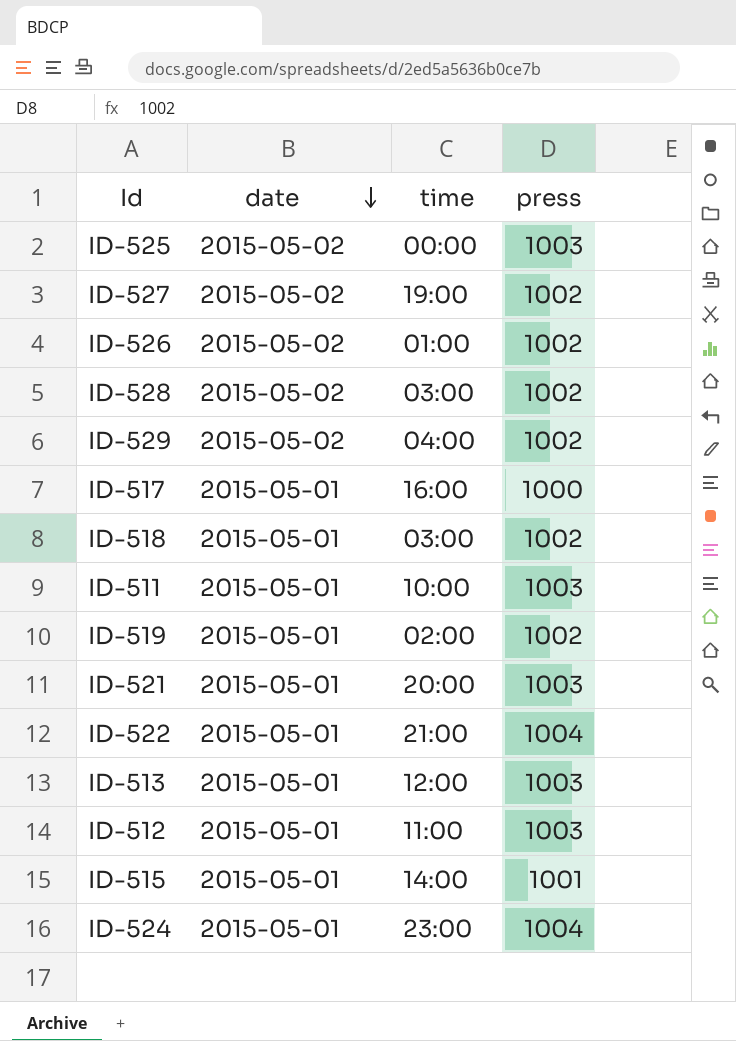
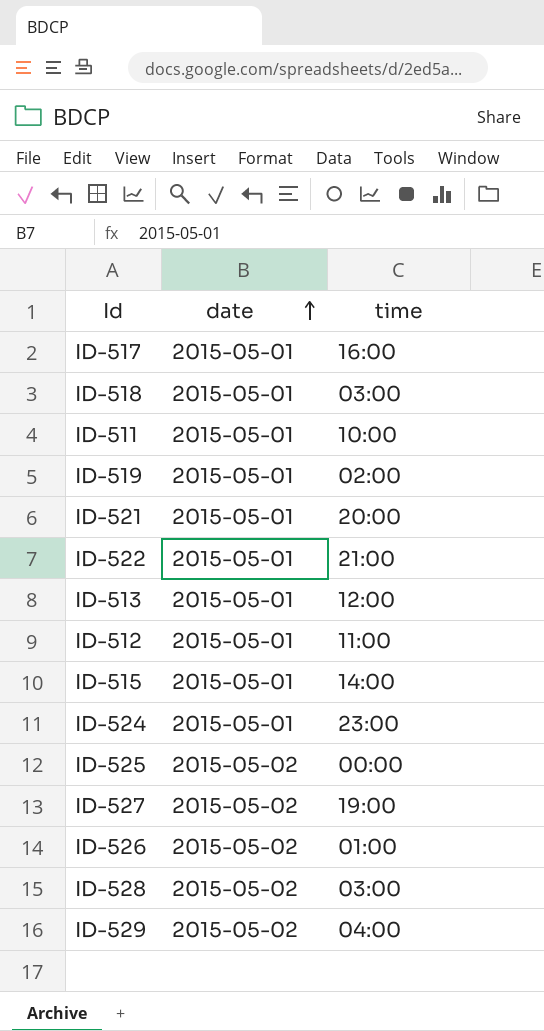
row order: date descending -> date ascending
column press | position: 4 -> none

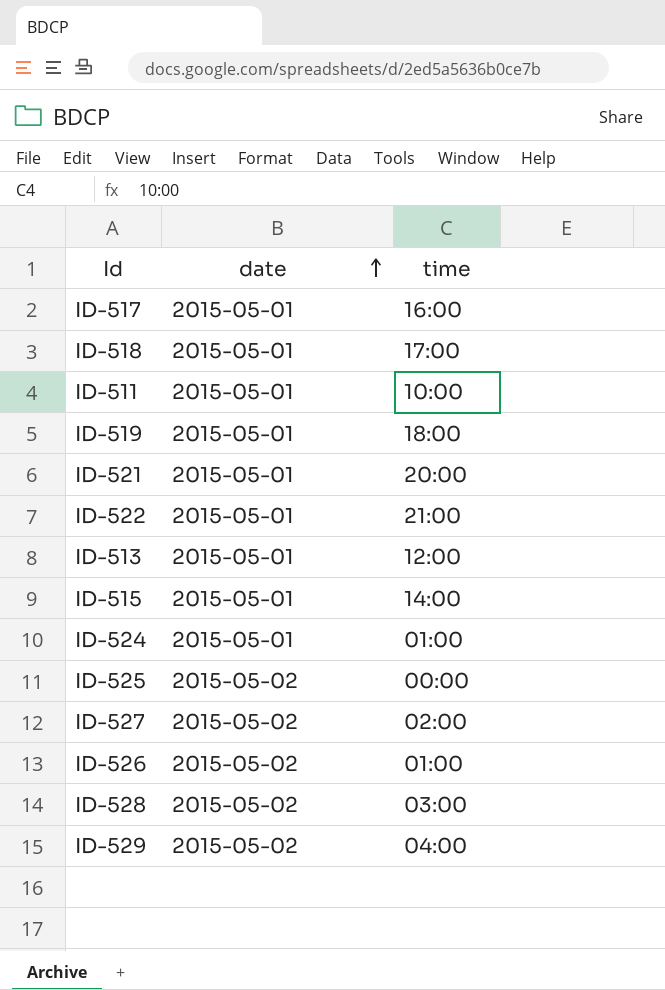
row ID-512: 2015-05-01 | 11:00 -> none
ID-518 | time: 03:00 -> 17:00
ID-519 | time: 02:00 -> 18:00
ID-524 | time: 23:00 -> 01:00
ID-527 | time: 19:00 -> 02:00

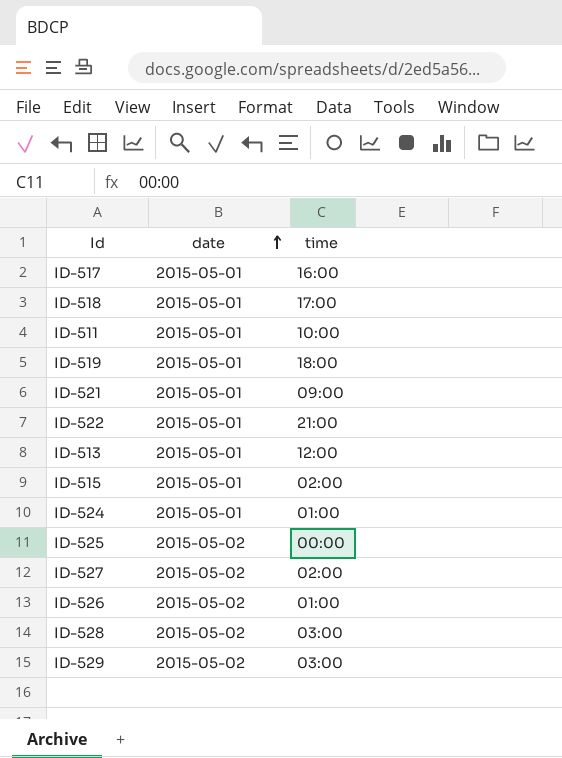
ID-521 | time: 20:00 -> 09:00
ID-515 | time: 14:00 -> 02:00
ID-529 | time: 04:00 -> 03:00

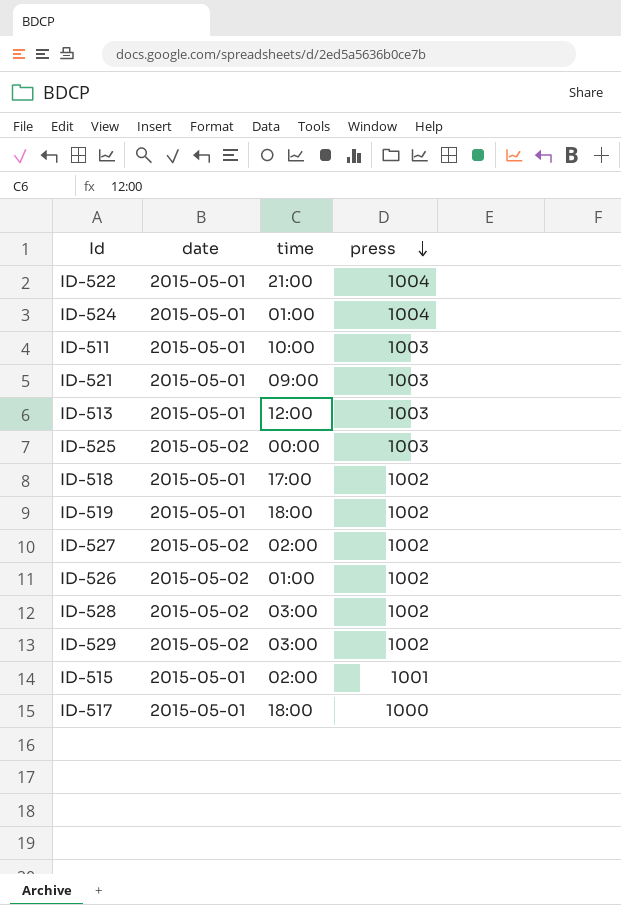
row order: date ascending -> press descending
column press | position: none -> 4
ID-517 | time: 16:00 -> 18:00

